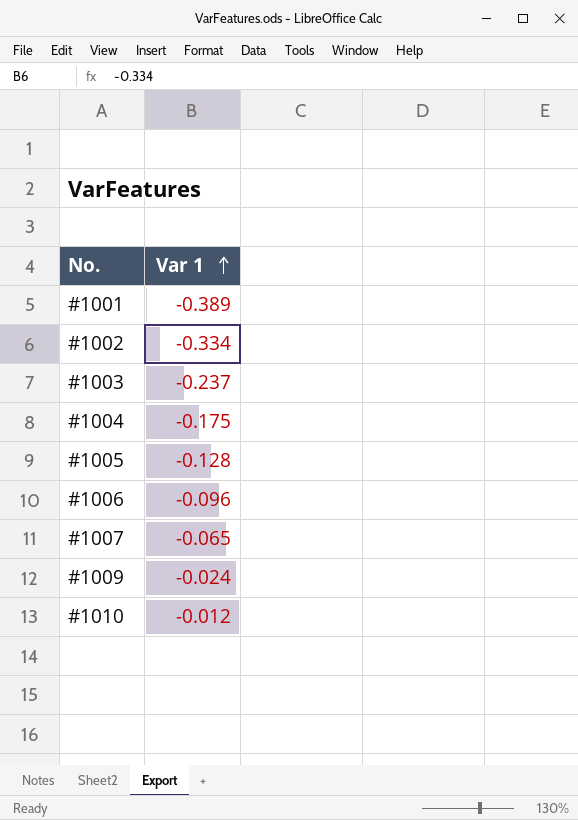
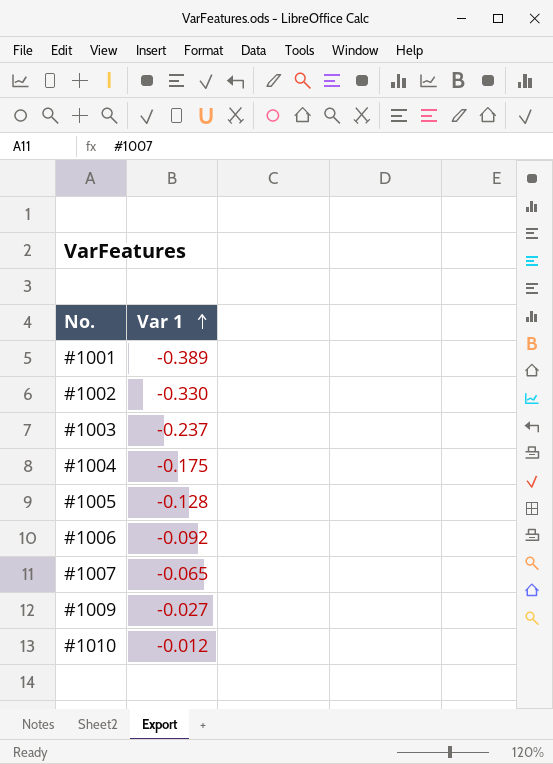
#1002 | Var 1: -0.334 -> -0.330
#1006 | Var 1: -0.096 -> -0.092
#1009 | Var 1: -0.024 -> -0.027

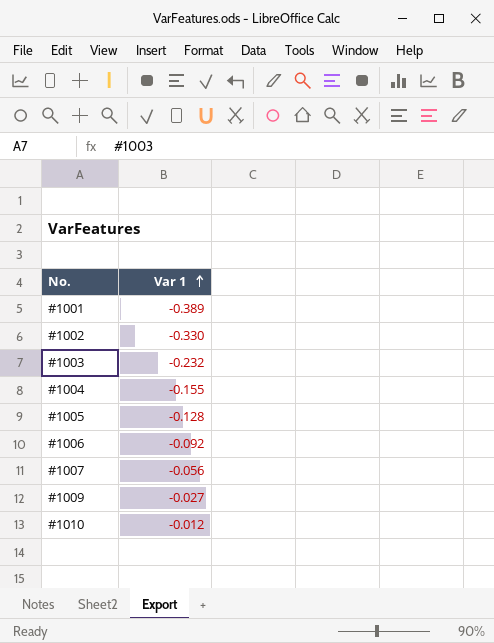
#1003 | Var 1: -0.237 -> -0.232
#1004 | Var 1: -0.175 -> -0.155
#1007 | Var 1: -0.065 -> -0.056

